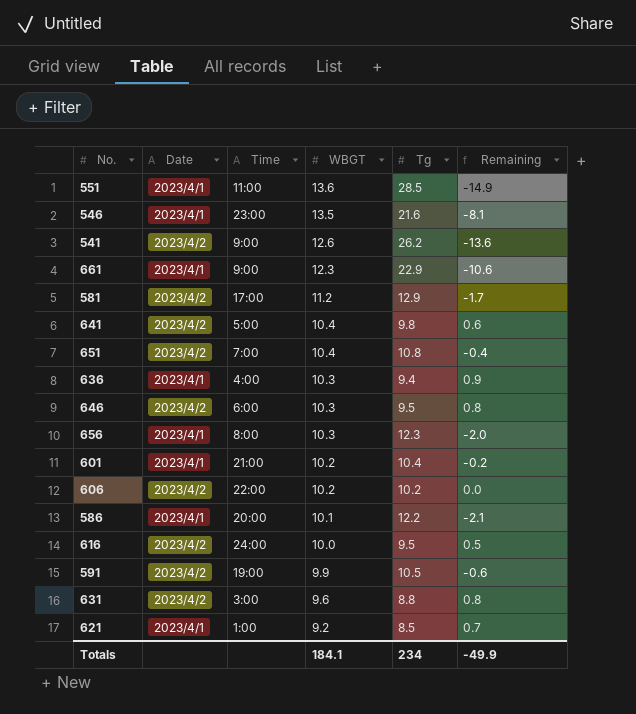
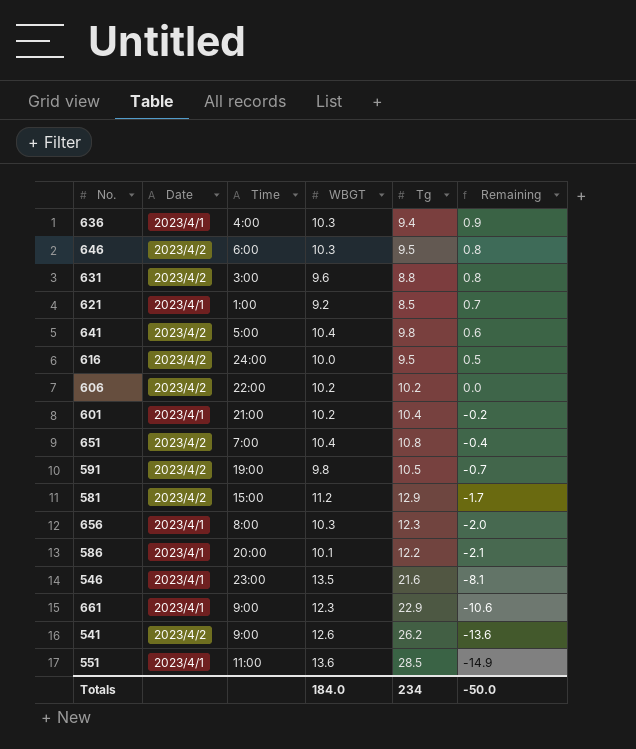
row order: WBGT descending -> Remaining descending
591 | WBGT: 9.9 -> 9.8
591 | Remaining: -0.6 -> -0.7
581 | Time: 17:00 -> 15:00
Totals | WBGT: 184.1 -> 184.0
Totals | Remaining: -49.9 -> -50.0

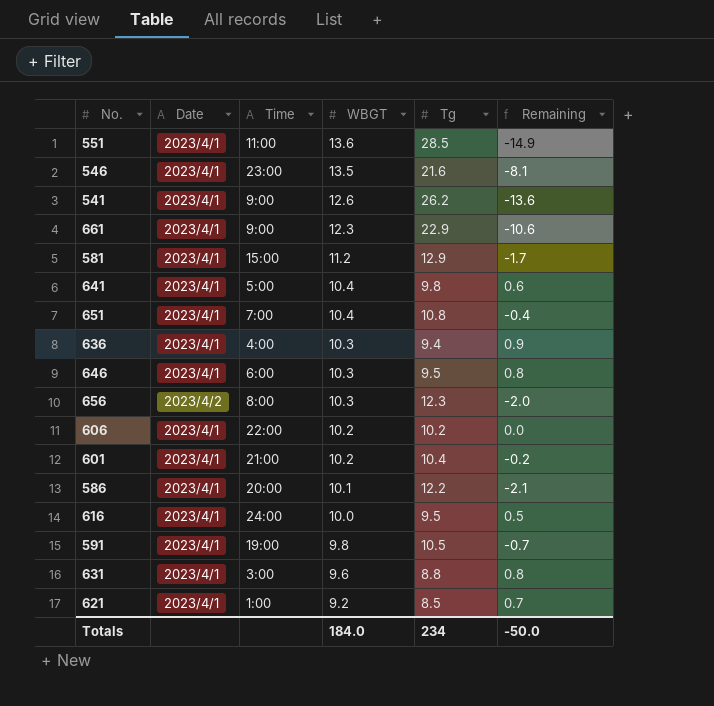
row order: Remaining descending -> WBGT descending
541 | Date: 2023/4/2 -> 2023/4/1
581 | Date: 2023/4/2 -> 2023/4/1
641 | Date: 2023/4/2 -> 2023/4/1
651 | Date: 2023/4/2 -> 2023/4/1
646 | Date: 2023/4/2 -> 2023/4/1
656 | Date: 2023/4/1 -> 2023/4/2
606 | Date: 2023/4/2 -> 2023/4/1
616 | Date: 2023/4/2 -> 2023/4/1
591 | Date: 2023/4/2 -> 2023/4/1
631 | Date: 2023/4/2 -> 2023/4/1

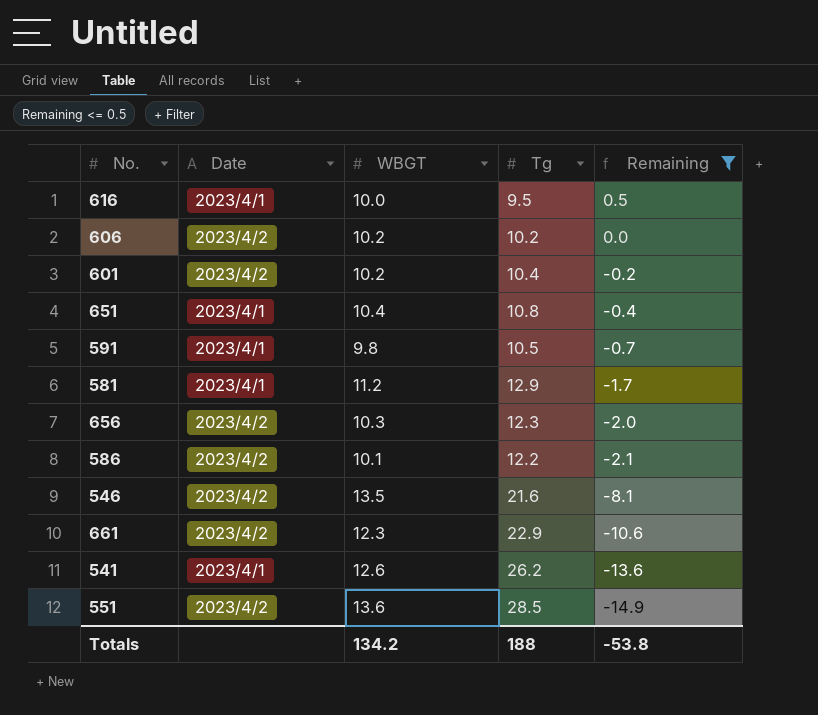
filter: none -> Remaining <= 0.5
row order: WBGT descending -> Remaining descending
column Time | position: 3 -> none
606 | Date: 2023/4/1 -> 2023/4/2
601 | Date: 2023/4/1 -> 2023/4/2
586 | Date: 2023/4/1 -> 2023/4/2
546 | Date: 2023/4/1 -> 2023/4/2
661 | Date: 2023/4/1 -> 2023/4/2
551 | Date: 2023/4/1 -> 2023/4/2
Totals | WBGT: 184.0 -> 134.2
Totals | Tg: 234 -> 188
Totals | Remaining: -50.0 -> -53.8

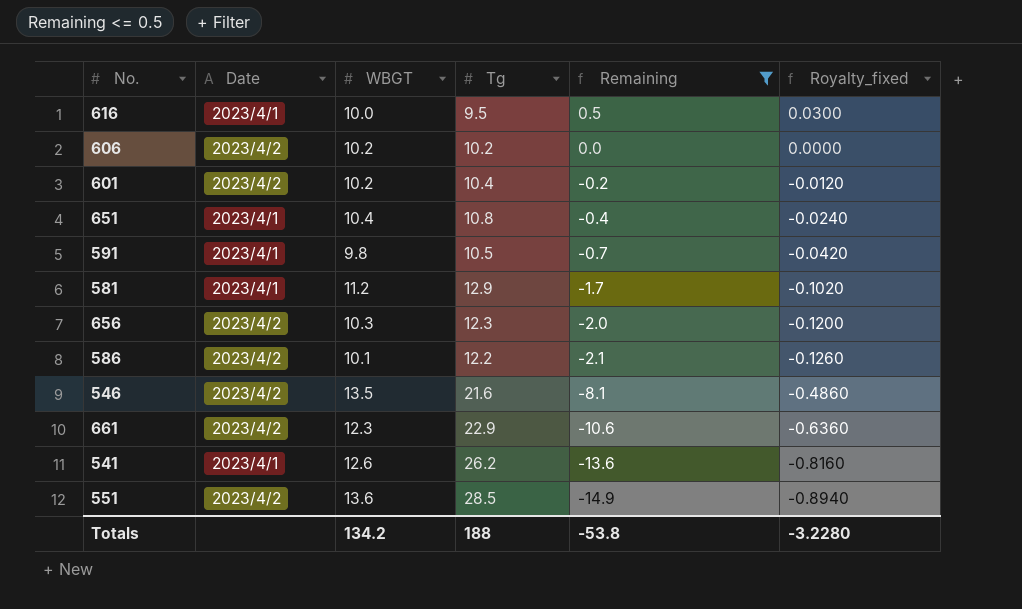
column Royalty_fixed | formula: none -> [Remaining] * 0.06

